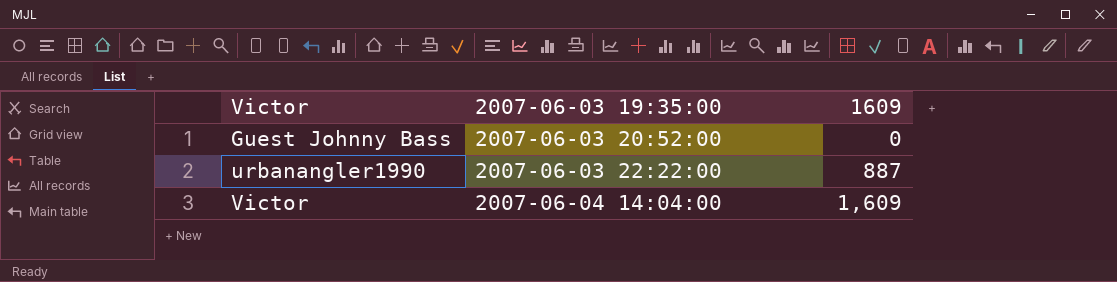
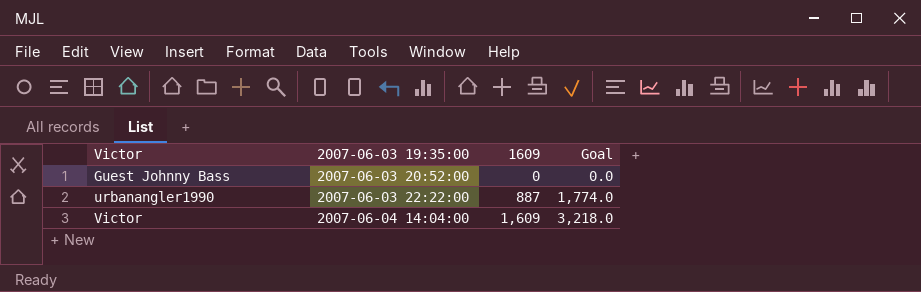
column Goal | formula: none -> [1609] * 2

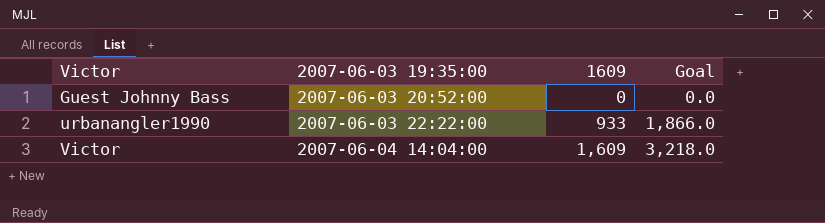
urbanangler1990 | 1609: 887 -> 933
urbanangler1990 | Goal: 1,774.0 -> 1,866.0

